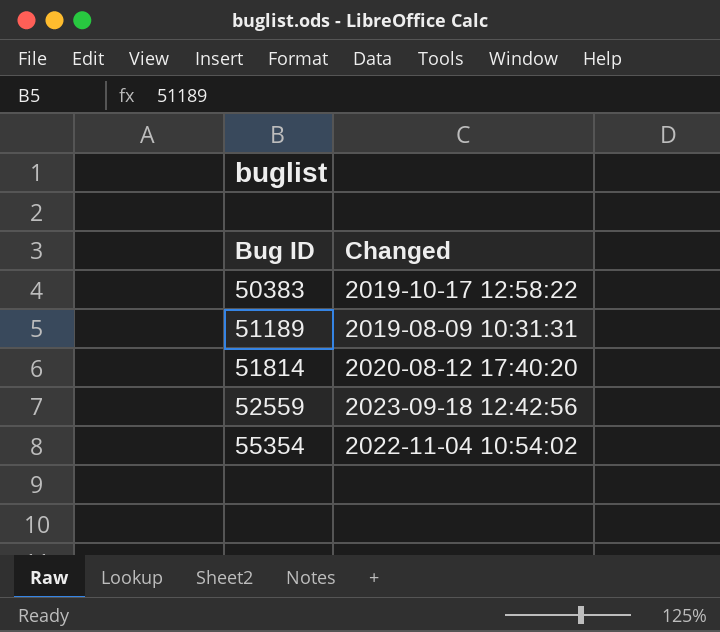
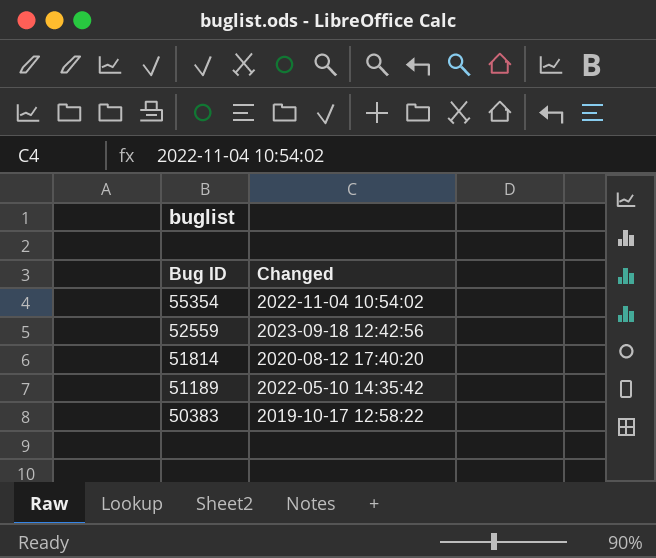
row order: Bug ID ascending -> Bug ID descending
51189 | Changed: 2019-08-09 10:31:31 -> 2022-05-10 14:35:42

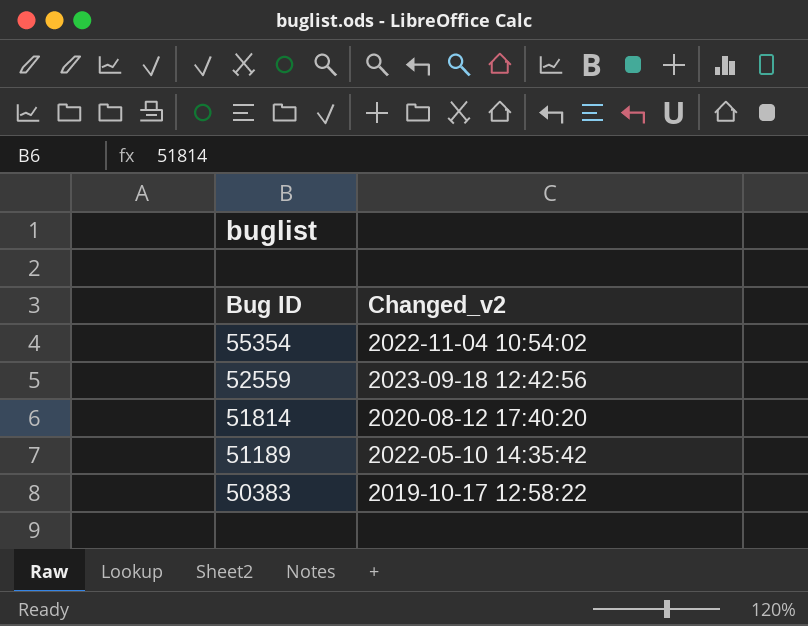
column name: Changed -> Changed_v2

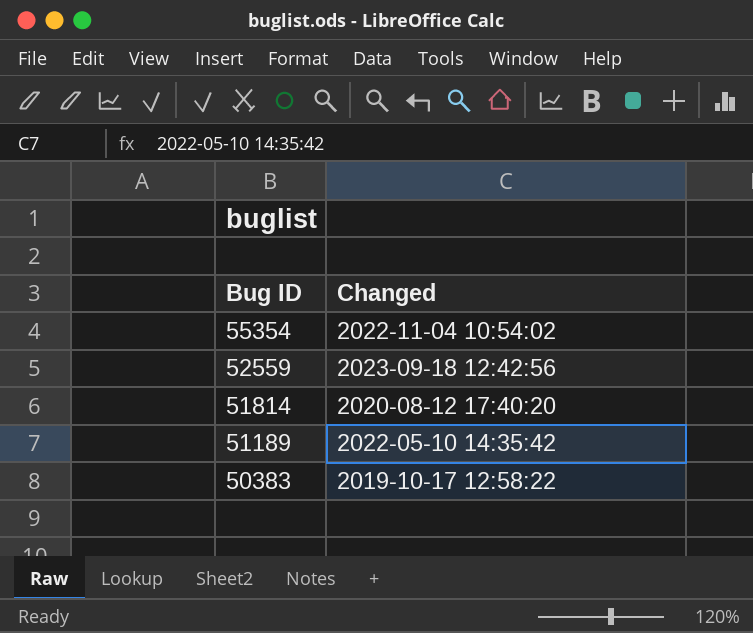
column name: Changed_v2 -> Changed

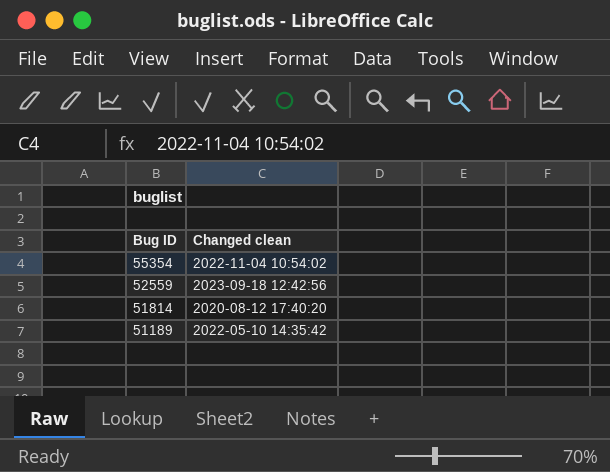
column name: Changed -> Changed clean
row 50383: 2019-10-17 12:58:22 -> none

